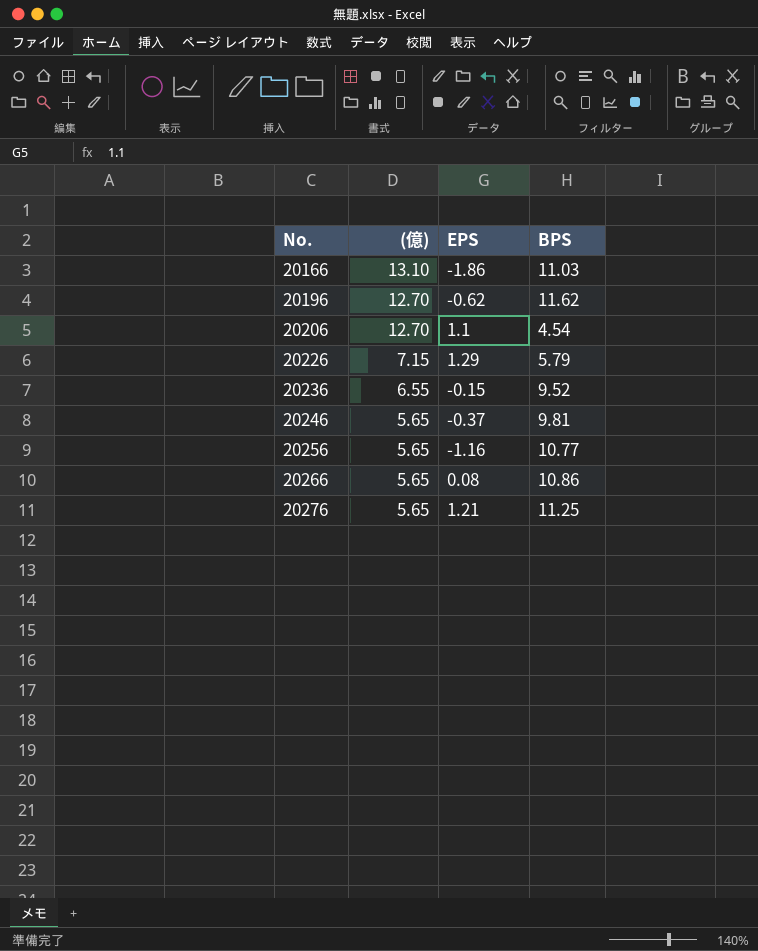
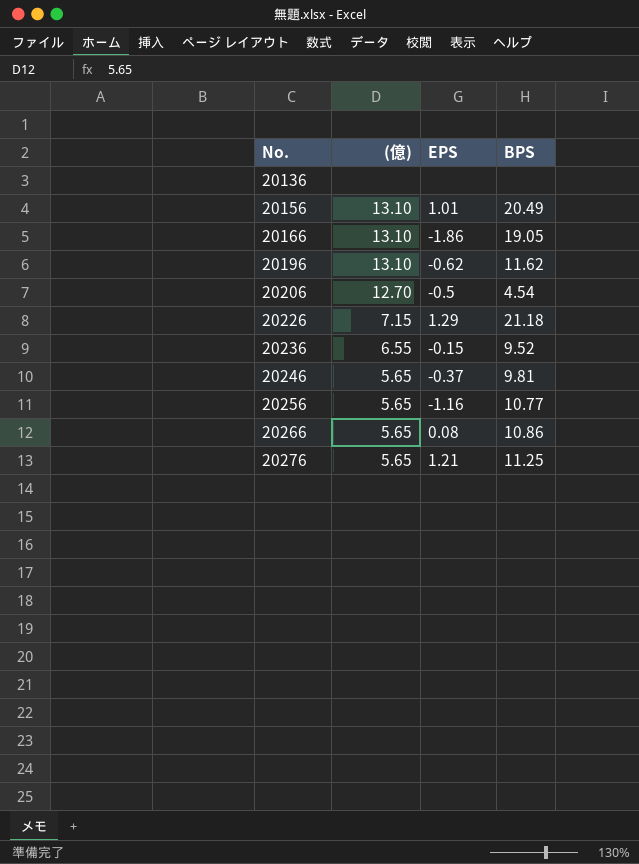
row 20136: none -> none | none | none
row 20156: none -> 13.10 | 1.01 | 20.49
20166 | BPS: 11.03 -> 19.05
20196 | (億): 12.70 -> 13.10
20206 | EPS: 1.1 -> -0.5
20226 | BPS: 5.79 -> 21.18

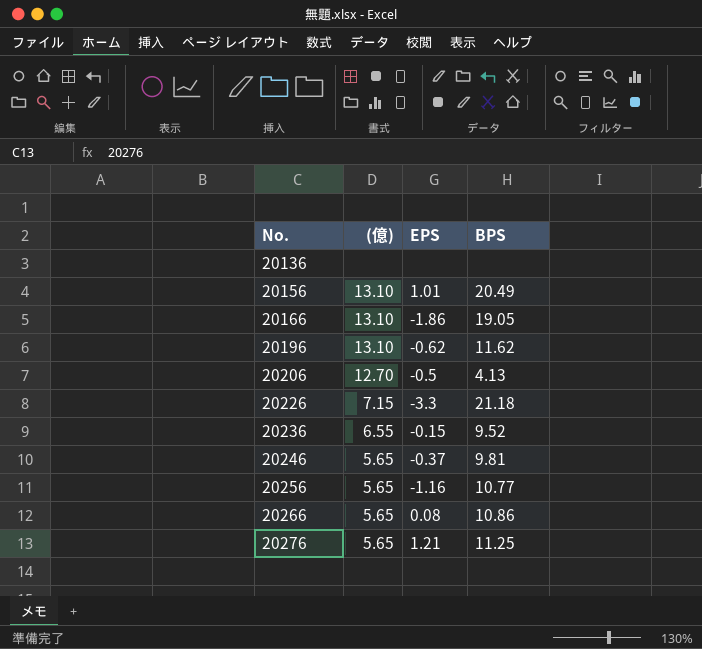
20206 | BPS: 4.54 -> 4.13
20226 | EPS: 1.29 -> -3.3

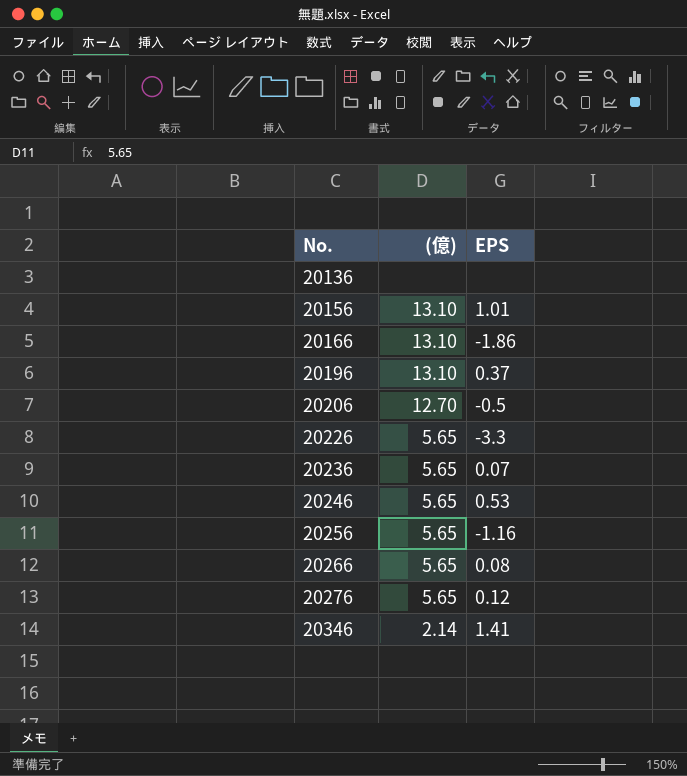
column BPS | position: 4 -> none
20196 | EPS: -0.62 -> 0.37
20226 | (億): 7.15 -> 5.65
20236 | (億): 6.55 -> 5.65
20236 | EPS: -0.15 -> 0.07
20246 | EPS: -0.37 -> 0.53
20276 | EPS: 1.21 -> 0.12
row 20346: none -> 2.14 | 1.41

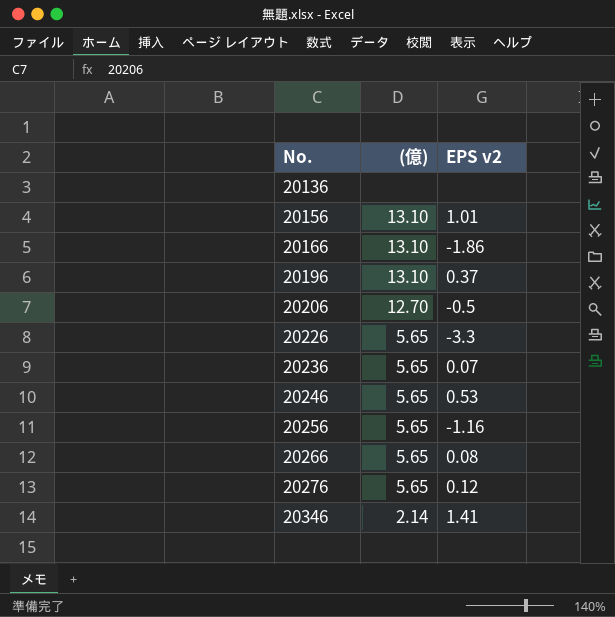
column name: EPS -> EPS v2

